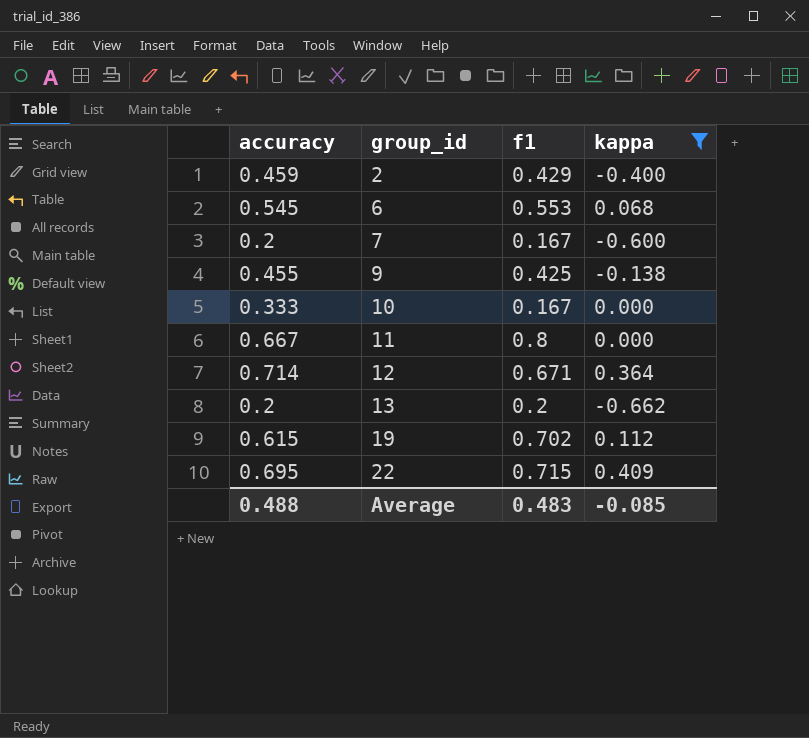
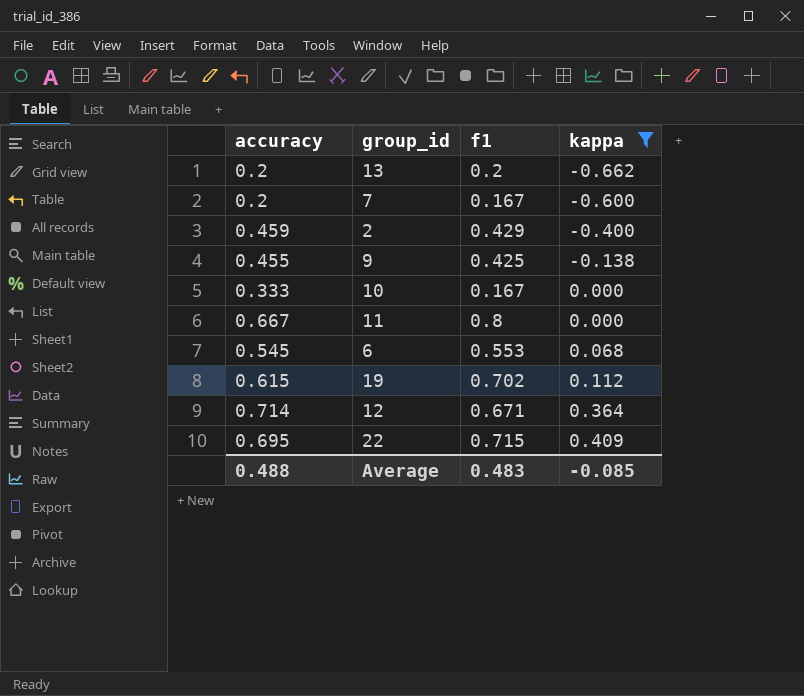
row order: group_id ascending -> kappa ascending

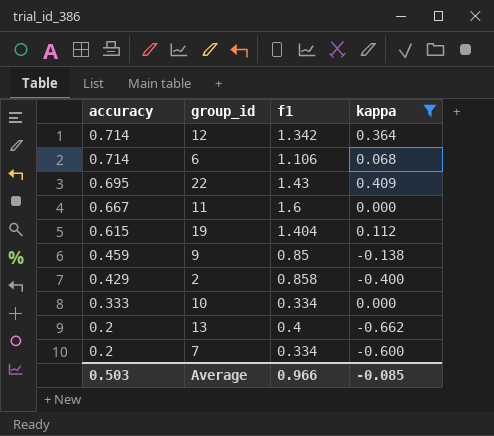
row order: kappa ascending -> accuracy descending
12 | f1: 0.671 -> 1.342
6 | accuracy: 0.545 -> 0.714
6 | f1: 0.553 -> 1.106
22 | f1: 0.715 -> 1.43
11 | f1: 0.8 -> 1.6
19 | f1: 0.702 -> 1.404
9 | accuracy: 0.455 -> 0.459
9 | f1: 0.425 -> 0.85
2 | accuracy: 0.459 -> 0.429
2 | f1: 0.429 -> 0.858
10 | f1: 0.167 -> 0.334
13 | f1: 0.2 -> 0.4
7 | f1: 0.167 -> 0.334
Average | accuracy: 0.488 -> 0.503
Average | f1: 0.483 -> 0.966

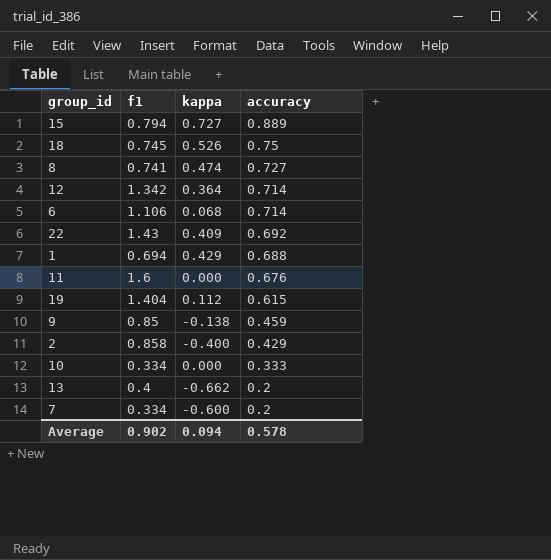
filter: kappa <= 0.409 -> none
column accuracy | position: 1 -> 4
22 | accuracy: 0.695 -> 0.692
11 | accuracy: 0.667 -> 0.676
Average | f1: 0.966 -> 0.902
Average | kappa: -0.085 -> 0.094
Average | accuracy: 0.503 -> 0.578

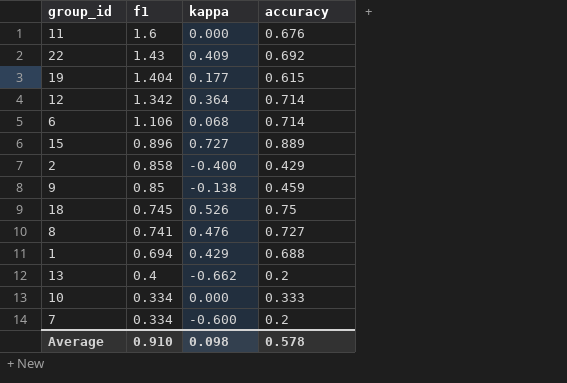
row order: accuracy descending -> f1 descending
19 | kappa: 0.112 -> 0.177
15 | f1: 0.794 -> 0.896
8 | kappa: 0.474 -> 0.476
Average | f1: 0.902 -> 0.910
Average | kappa: 0.094 -> 0.098

